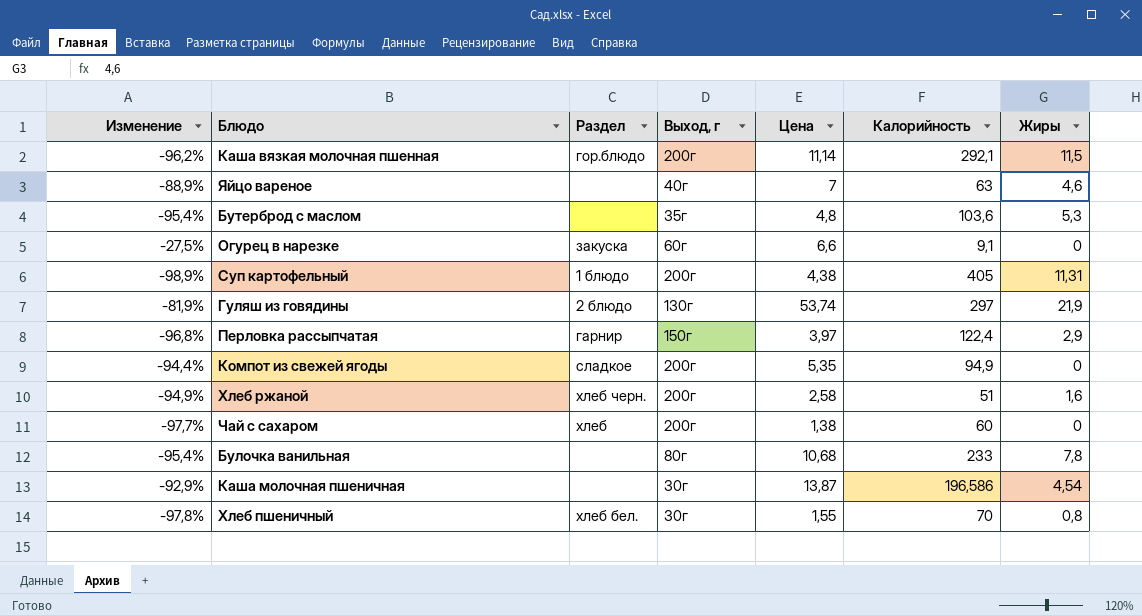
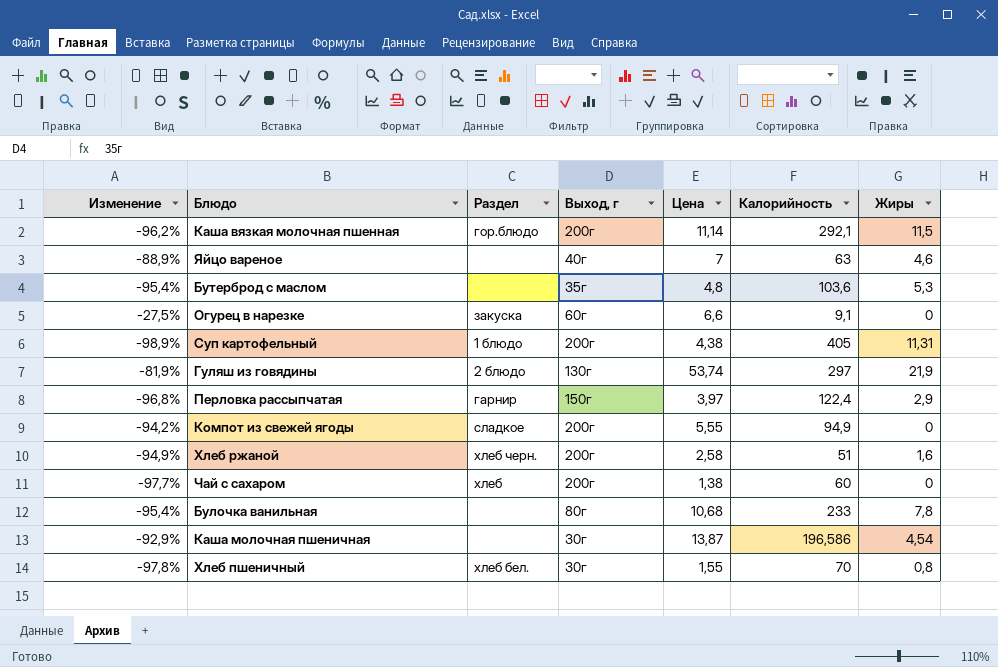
Компот из свежей ягоды | Изменение: -94,4% -> -94,2%
Компот из свежей ягоды | Цена: 5,35 -> 5,55

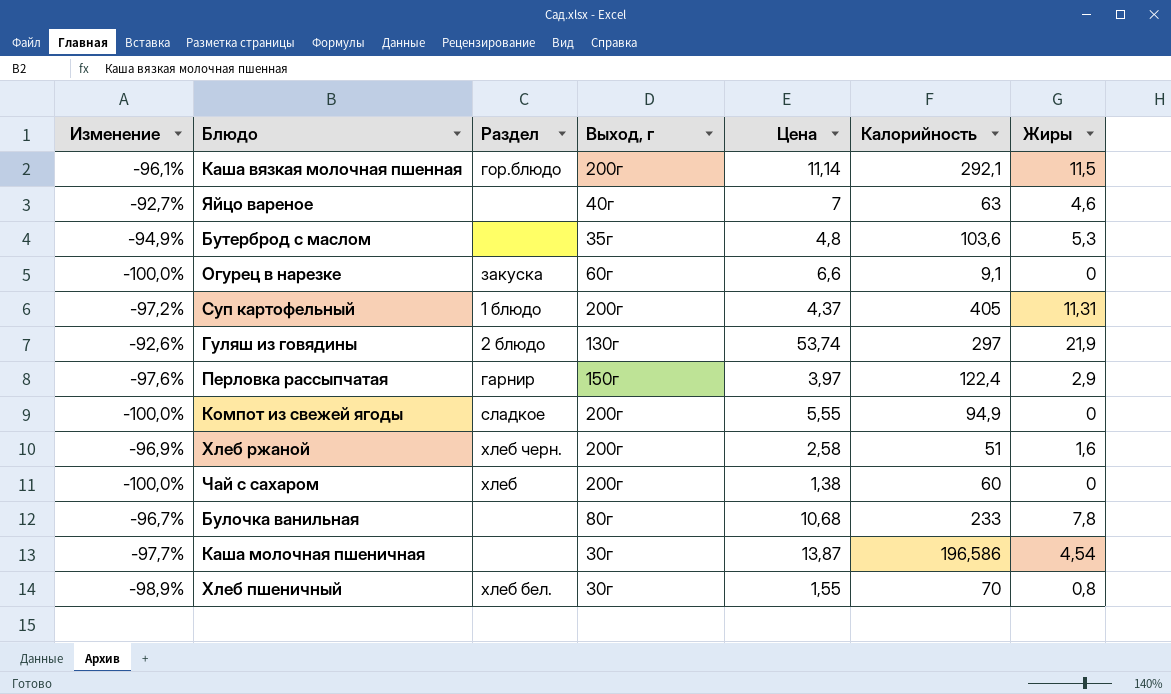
column Изменение | formula: ([Цена] - [Калорийность]) / [Калорийность] -> ([Жиры] - [Калорийность]) / [Калорийность]
Суп картофельный | Цена: 4,38 -> 4,37

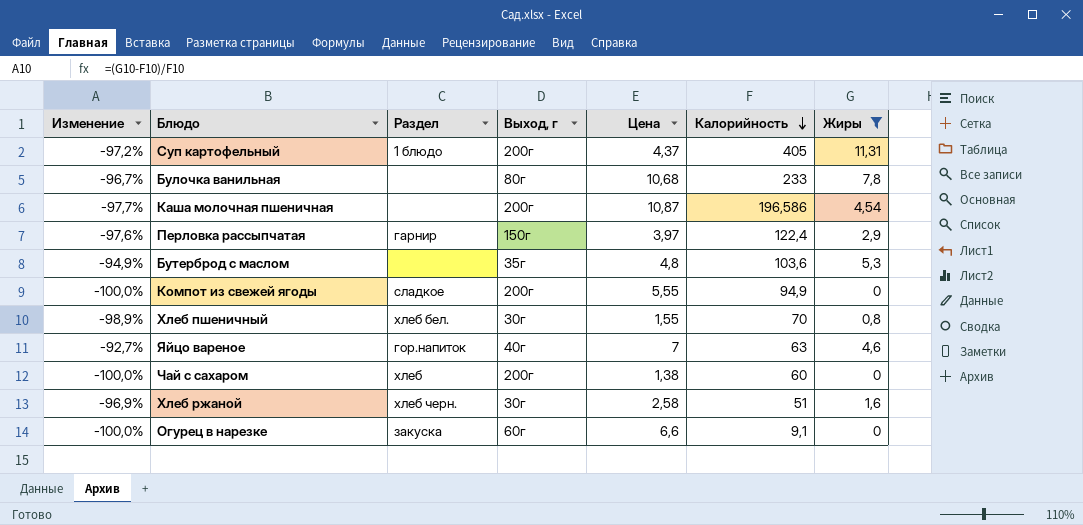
filter: none -> Жиры <= 11,31
row order: none -> Калорийность descending
Каша молочная пшеничная | Выход, г: 30г -> 200г
Каша молочная пшеничная | Цена: 13,87 -> 10,87
Яйцо вареное | Раздел: none -> гор.напиток
Хлеб ржаной | Выход, г: 200г -> 30г

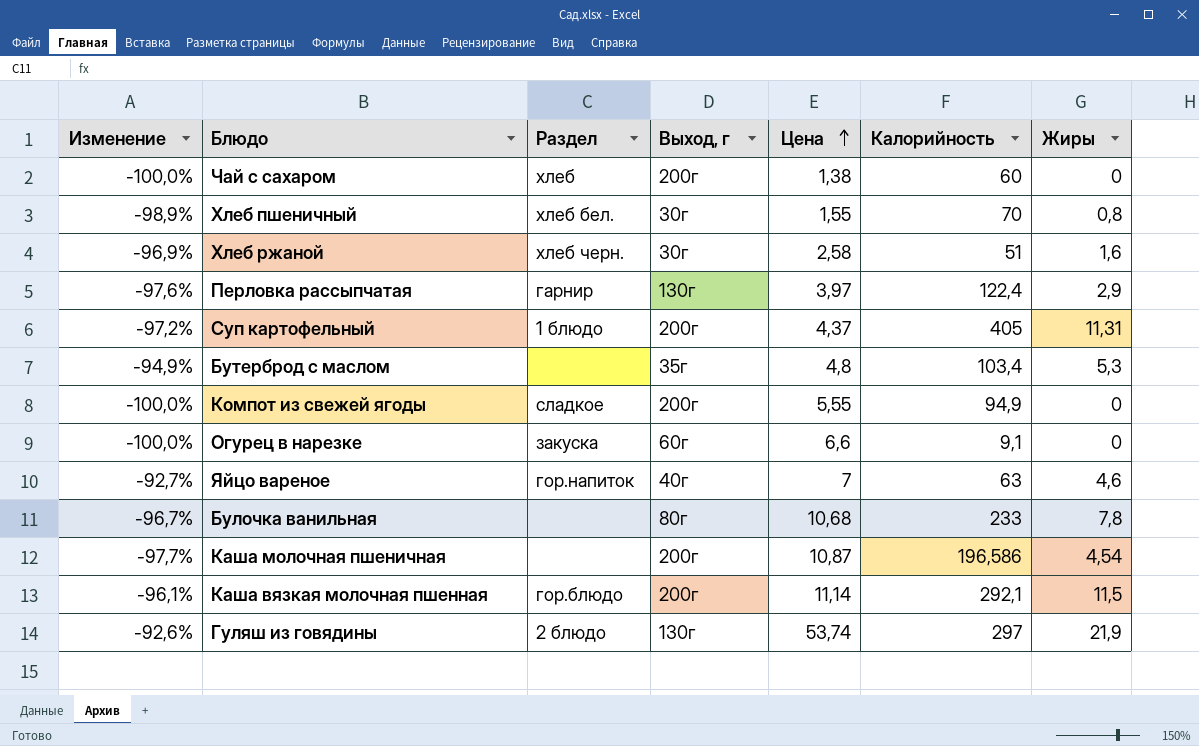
filter: Жиры <= 11,31 -> none
row order: Калорийность descending -> Цена ascending
Перловка рассыпчатая | Выход, г: 150г -> 130г
Бутерброд с маслом | Калорийность: 103,6 -> 103,4

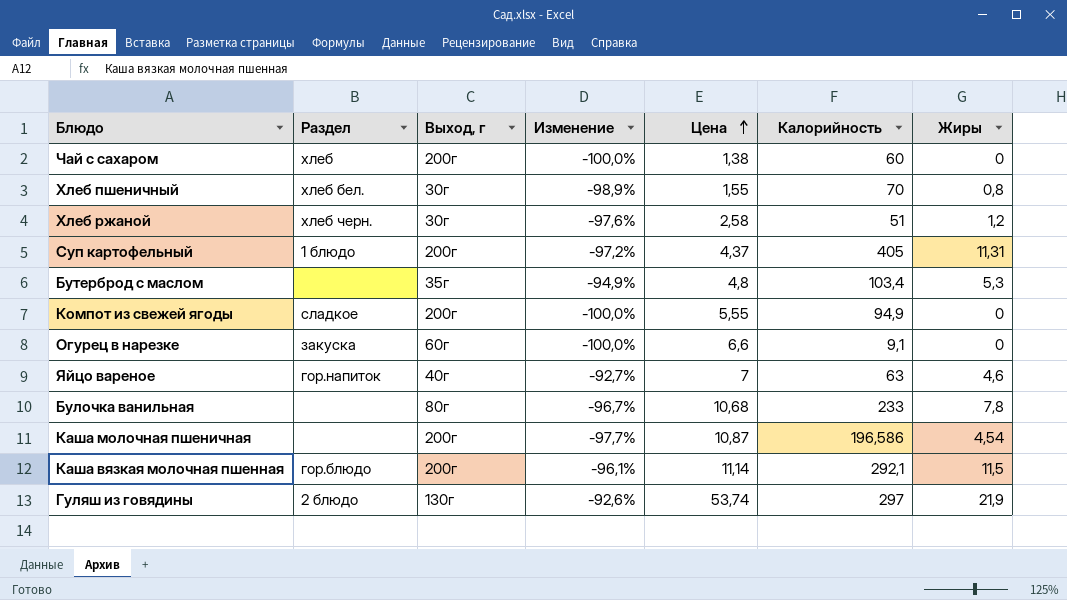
column Изменение | position: 1 -> 4
row Перловка рассыпчатая: -97,6% | гарнир | 130г | 3,97 | 122,4 | 2,9 -> none
Хлеб ржаной | Изменение: -96,9% -> -97,6%
Хлеб ржаной | Жиры: 1,6 -> 1,2

